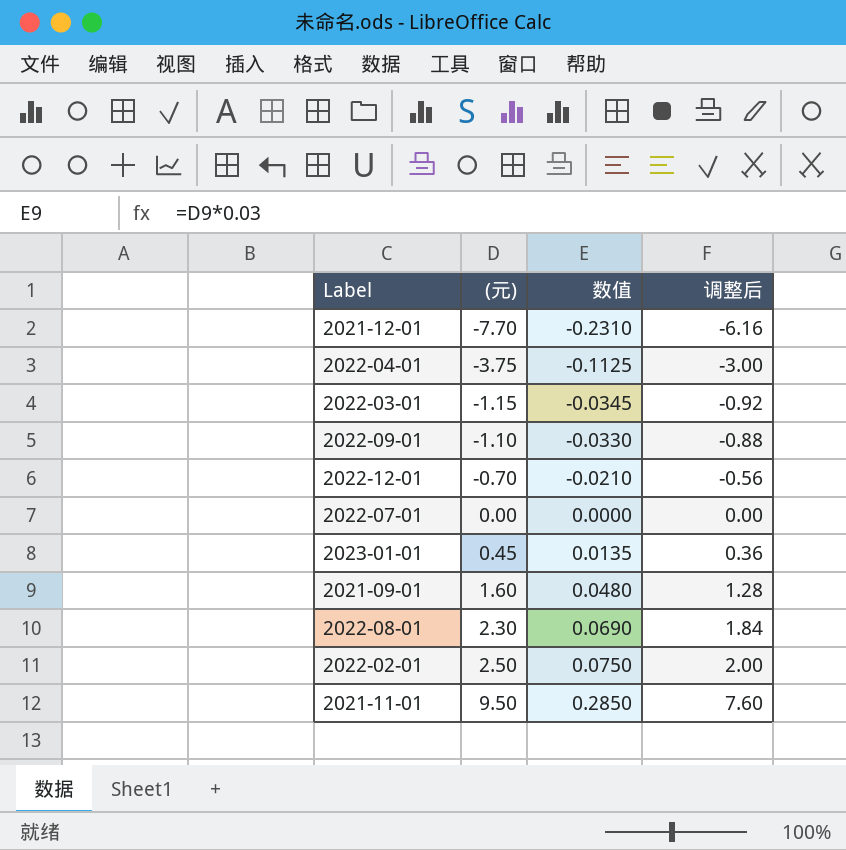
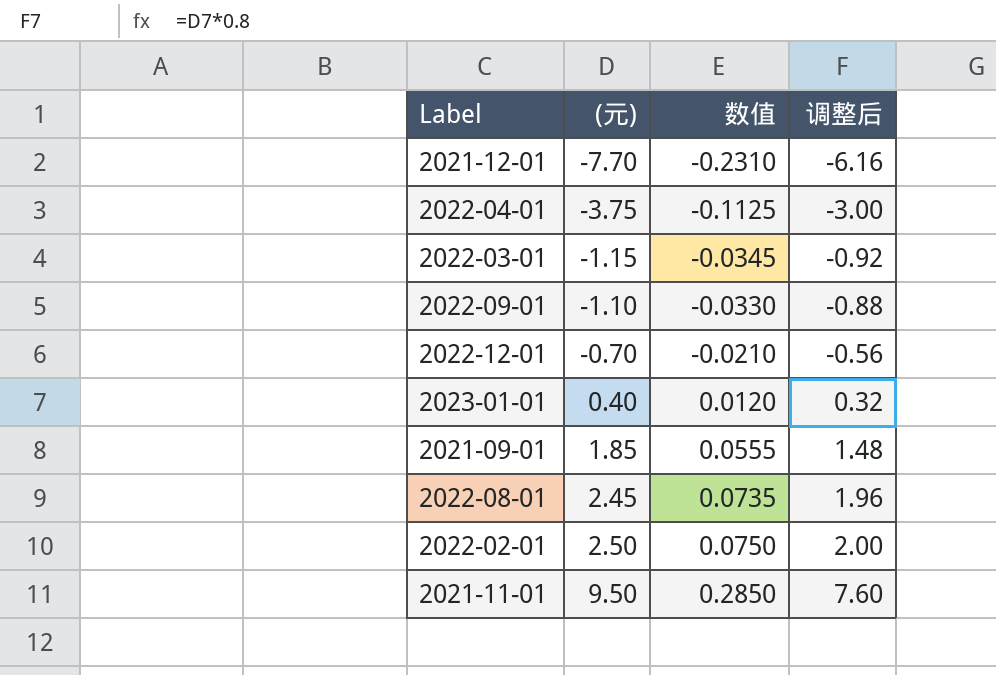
row 2022-07-01: 0.00 | 0.0000 | 0.00 -> none
2023-01-01 | (元): 0.45 -> 0.40
2023-01-01 | 数值: 0.0135 -> 0.0120
2023-01-01 | 调整后: 0.36 -> 0.32
2021-09-01 | (元): 1.60 -> 1.85
2021-09-01 | 数值: 0.0480 -> 0.0555
2021-09-01 | 调整后: 1.28 -> 1.48
2022-08-01 | (元): 2.30 -> 2.45
2022-08-01 | 数值: 0.0690 -> 0.0735
2022-08-01 | 调整后: 1.84 -> 1.96

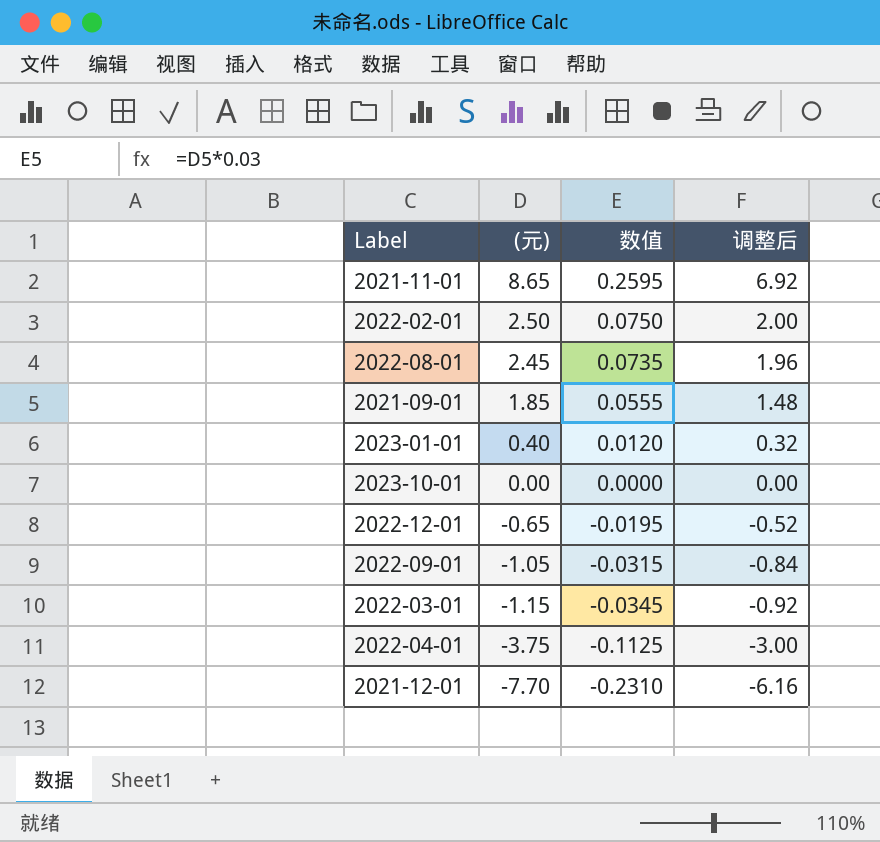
row order: (元) ascending -> (元) descending
2021-11-01 | (元): 9.50 -> 8.65
2021-11-01 | 数值: 0.2850 -> 0.2595
2021-11-01 | 调整后: 7.60 -> 6.92
row 2023-10-01: none -> 0.00 | 0.0000 | 0.00
2022-12-01 | (元): -0.70 -> -0.65
2022-12-01 | 数值: -0.0210 -> -0.0195
2022-12-01 | 调整后: -0.56 -> -0.52
2022-09-01 | (元): -1.10 -> -1.05
2022-09-01 | 数值: -0.0330 -> -0.0315
2022-09-01 | 调整后: -0.88 -> -0.84

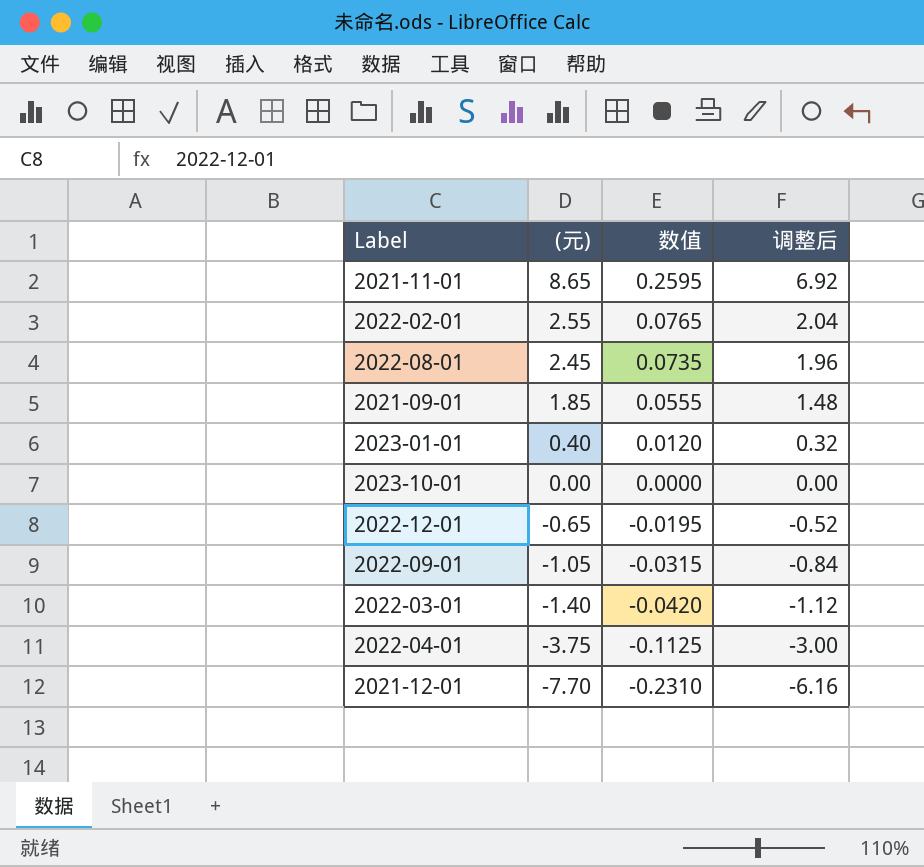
2022-02-01 | (元): 2.50 -> 2.55
2022-02-01 | 数值: 0.0750 -> 0.0765
2022-02-01 | 调整后: 2.00 -> 2.04
2022-03-01 | (元): -1.15 -> -1.40
2022-03-01 | 数值: -0.0345 -> -0.0420
2022-03-01 | 调整后: -0.92 -> -1.12

